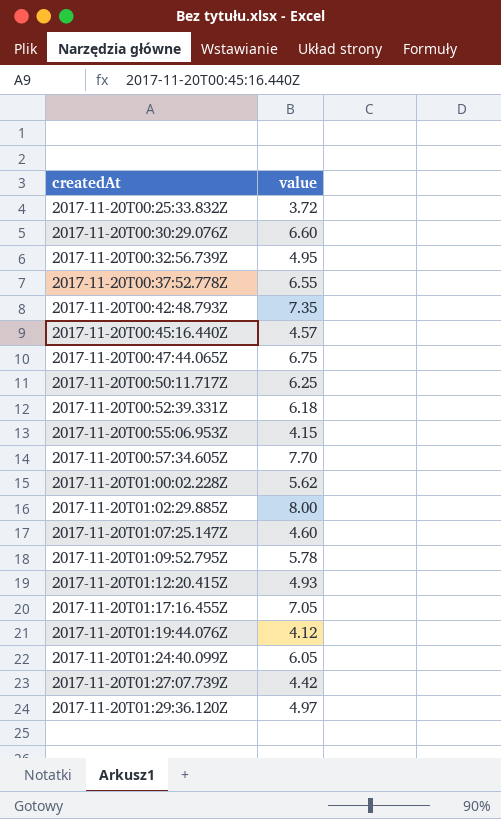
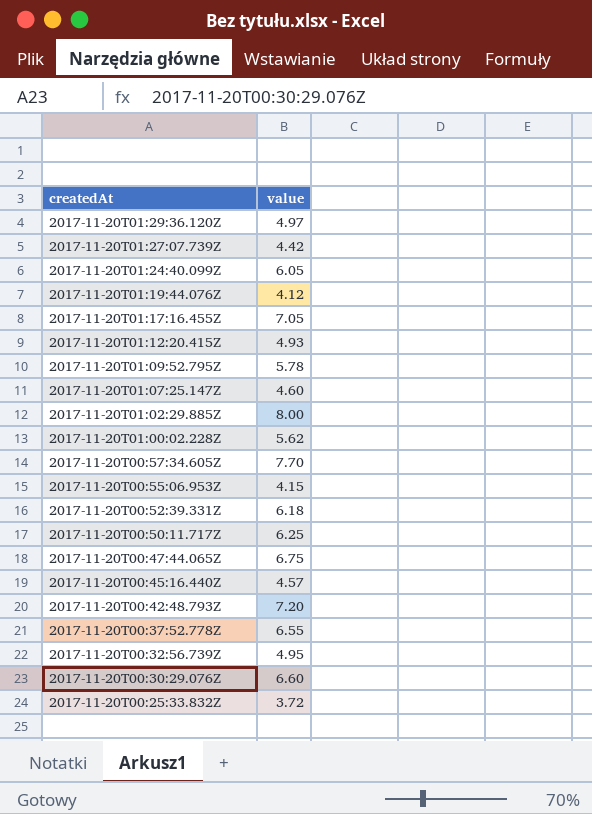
row order: createdAt ascending -> createdAt descending
2017-11-20T00:42:48.793Z | value: 7.35 -> 7.20

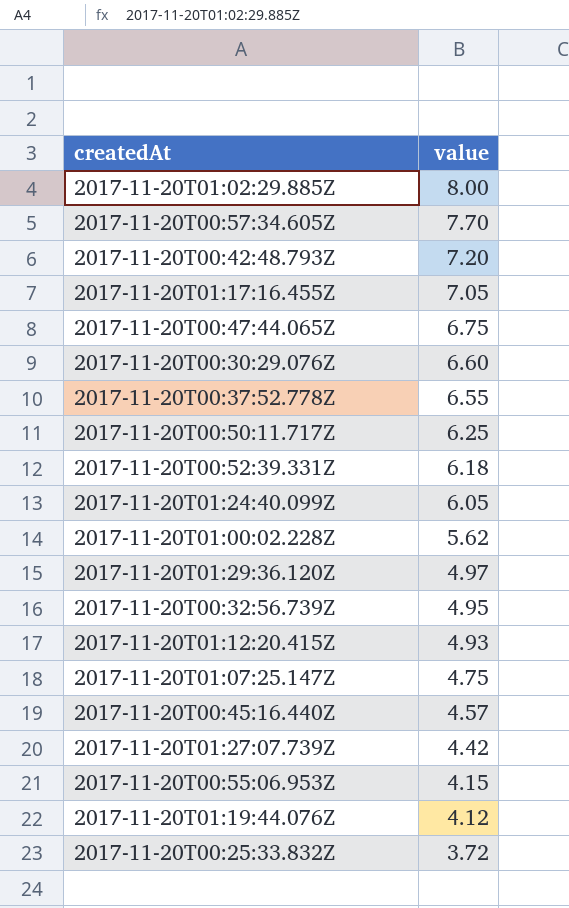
row order: createdAt descending -> value descending
row 2017-11-20T01:09:52.795Z: 5.78 -> none
2017-11-20T01:07:25.147Z | value: 4.60 -> 4.75

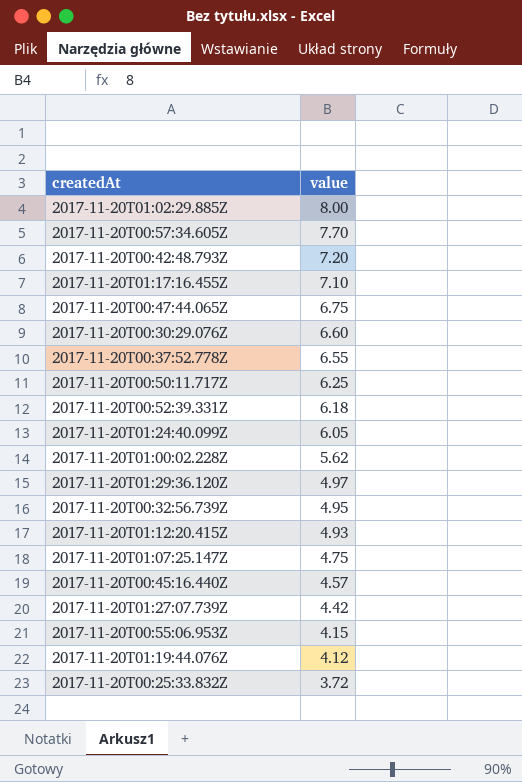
2017-11-20T01:17:16.455Z | value: 7.05 -> 7.10

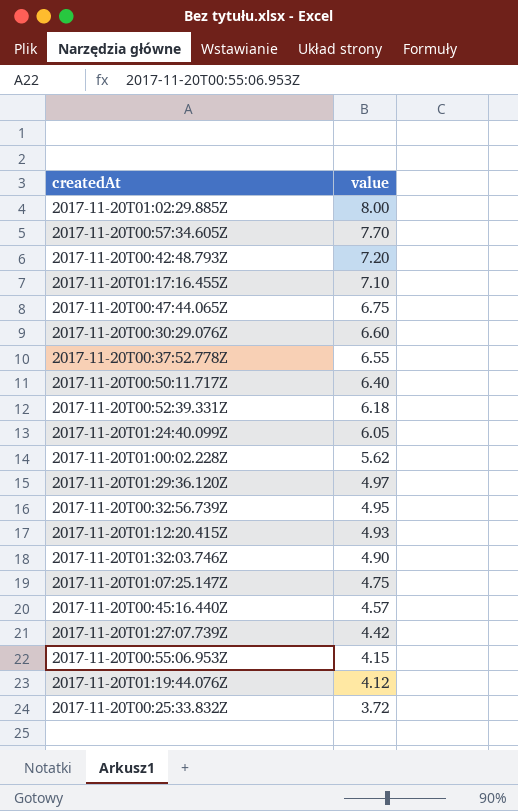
2017-11-20T00:50:11.717Z | value: 6.25 -> 6.40
row 2017-11-20T01:32:03.746Z: none -> 4.90

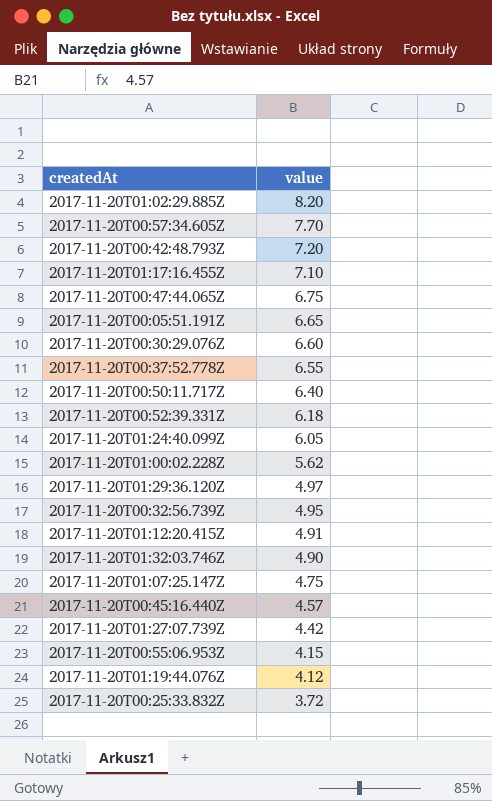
2017-11-20T01:02:29.885Z | value: 8.00 -> 8.20
row 2017-11-20T00:05:51.191Z: none -> 6.65
2017-11-20T01:12:20.415Z | value: 4.93 -> 4.91

